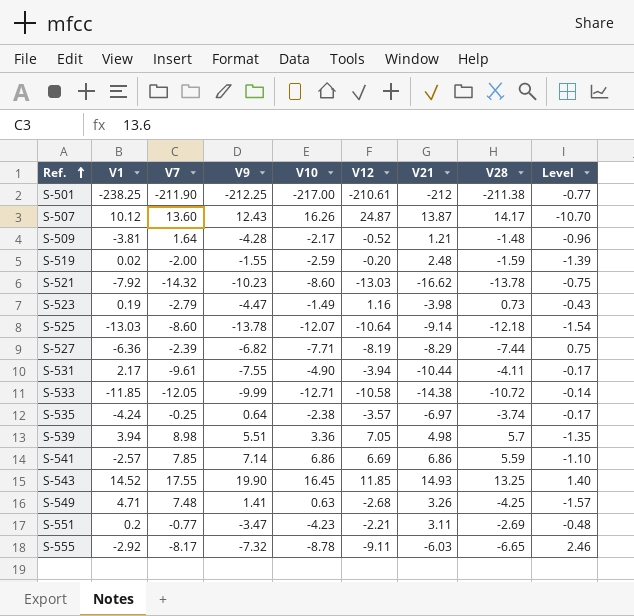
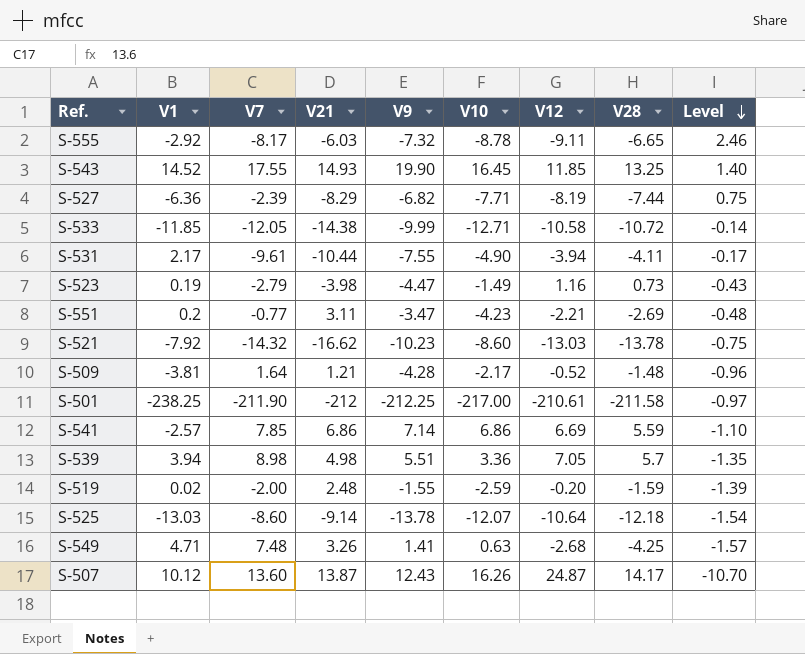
row order: Ref. ascending -> Level descending
column V21 | position: 7 -> 4
row S-535: -4.24 | -0.25 | 0.64 | -2.38 | -3.57 | -6.97 | -3.74 | -0.17 -> none
S-501 | V28: -211.38 -> -211.58
S-501 | Level: -0.77 -> -0.97

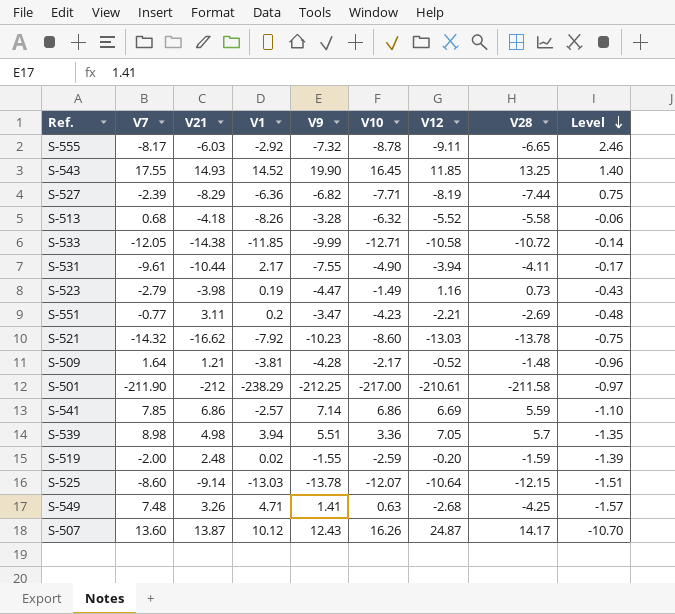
column V1 | position: 2 -> 4
row S-513: none -> 0.68 | -4.18 | -8.26 | -3.28 | -6.32 | -5.52 | -5.58 | -0.06
S-501 | V1: -238.25 -> -238.29
S-525 | V28: -12.18 -> -12.15
S-525 | Level: -1.54 -> -1.51

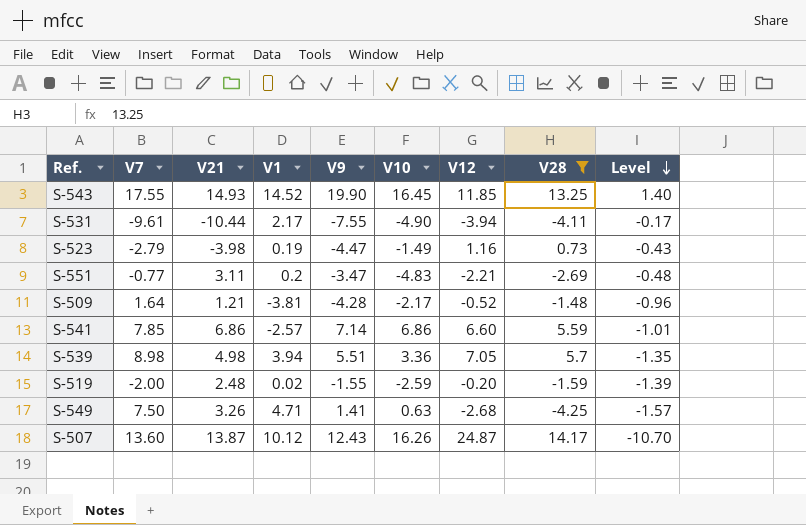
filter: none -> V28 >= -4.25
S-551 | V10: -4.23 -> -4.83
S-541 | V12: 6.69 -> 6.60
S-541 | Level: -1.10 -> -1.01
S-549 | V7: 7.48 -> 7.50

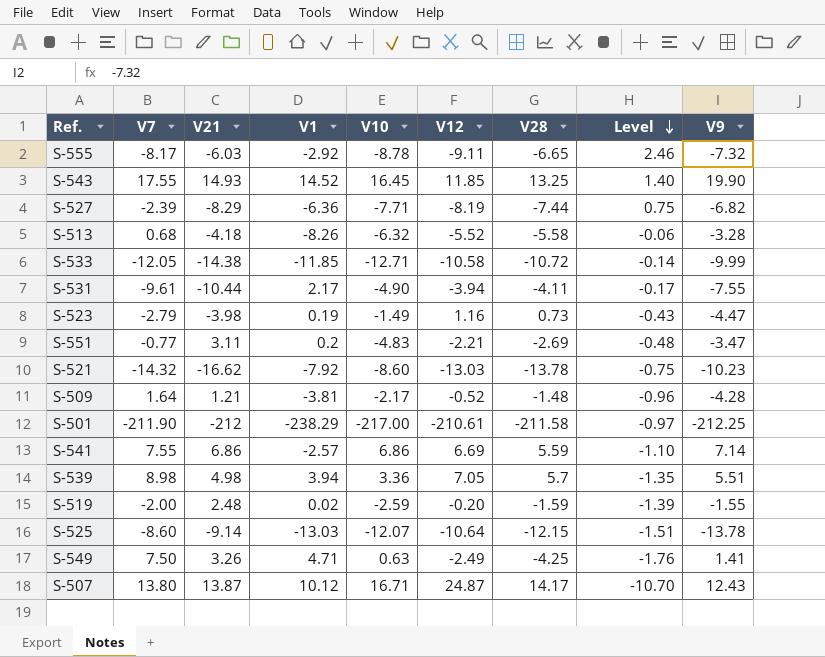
filter: V28 >= -4.25 -> none
column V9 | position: 5 -> 9
S-541 | V7: 7.85 -> 7.55
S-541 | V12: 6.60 -> 6.69
S-541 | Level: -1.01 -> -1.10
S-549 | V12: -2.68 -> -2.49
S-549 | Level: -1.57 -> -1.76
S-507 | V7: 13.60 -> 13.80
S-507 | V10: 16.26 -> 16.71

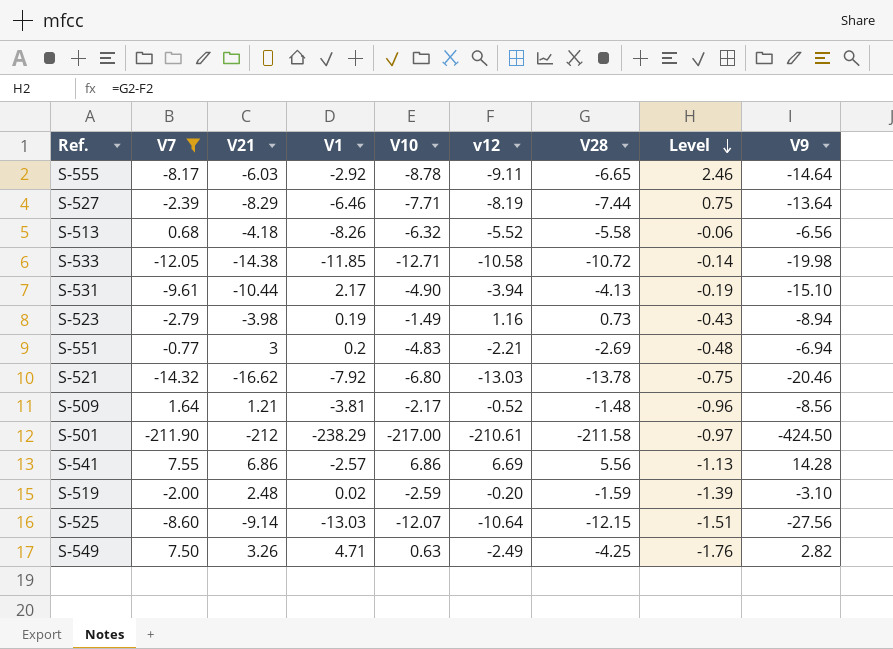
filter: none -> V7 <= 7.55
column name: V12 -> v12
S-555 | V9: -7.32 -> -14.64
S-527 | V1: -6.36 -> -6.46
S-527 | V9: -6.82 -> -13.64
S-513 | V9: -3.28 -> -6.56
S-533 | V9: -9.99 -> -19.98
S-531 | V28: -4.11 -> -4.13
S-531 | Level: -0.17 -> -0.19
S-531 | V9: -7.55 -> -15.10
S-523 | V9: -4.47 -> -8.94
S-551 | V21: 3.11 -> 3
S-551 | V9: -3.47 -> -6.94
S-521 | V10: -8.60 -> -6.80
S-521 | V9: -10.23 -> -20.46
S-509 | V9: -4.28 -> -8.56
S-501 | V9: -212.25 -> -424.50
S-541 | V28: 5.59 -> 5.56
S-541 | Level: -1.10 -> -1.13
S-541 | V9: 7.14 -> 14.28
S-519 | V9: -1.55 -> -3.10
S-525 | V9: -13.78 -> -27.56
S-549 | V9: 1.41 -> 2.82

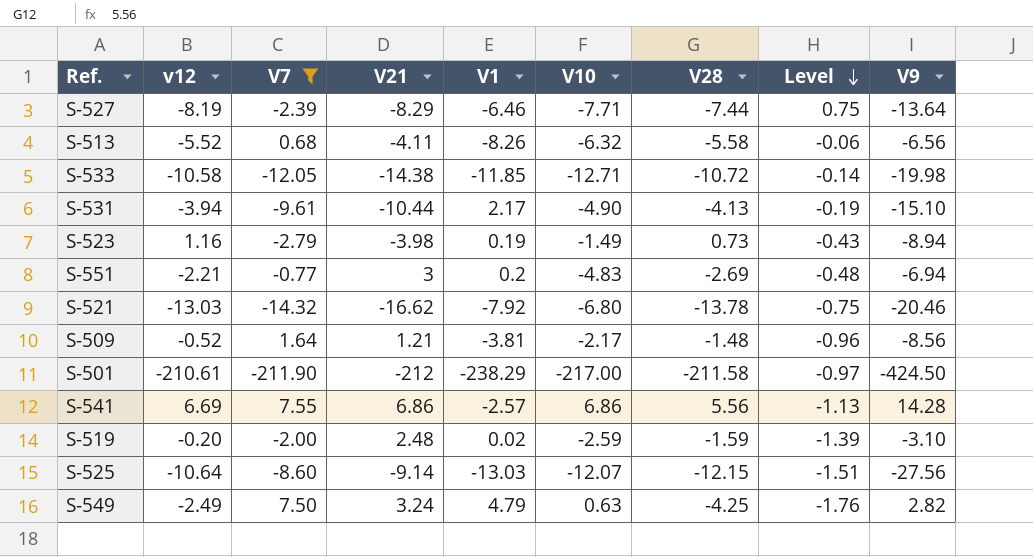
column v12 | position: 6 -> 2
row S-555: -8.17 | -6.03 | -2.92 | -8.78 | -9.11 | -6.65 | 2.46 | -14.64 -> none
S-513 | V21: -4.18 -> -4.11
S-549 | V21: 3.26 -> 3.24
S-549 | V1: 4.71 -> 4.79

